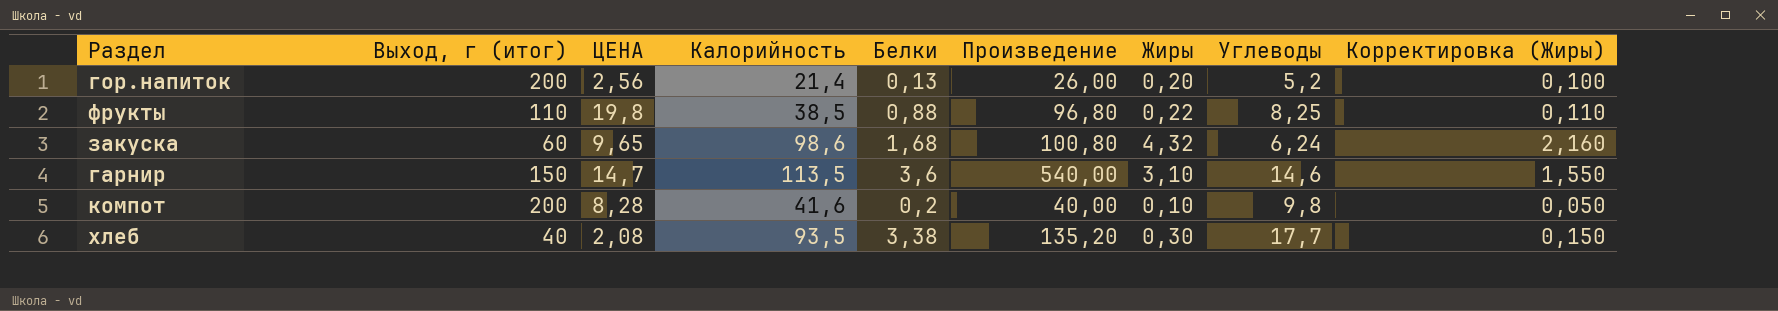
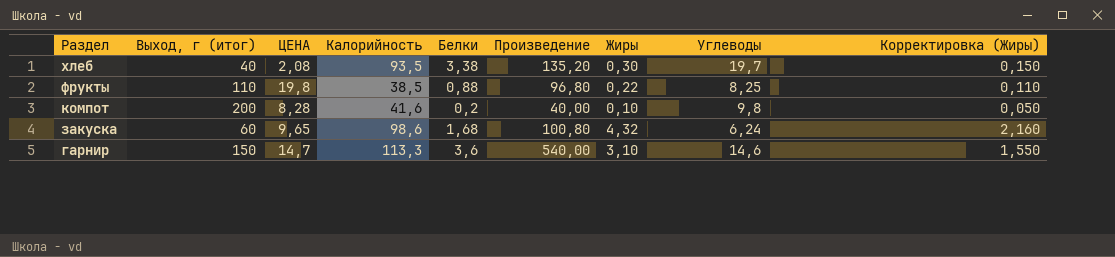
row order: none -> Раздел descending
row гор.напиток: 200 | 2,56 | 21,4 | 0,13 | 26,00 | 0,20 | 5,2 | 0,100 -> none
хлеб | Углеводы: 17,7 -> 19,7
гарнир | Калорийность: 113,5 -> 113,3

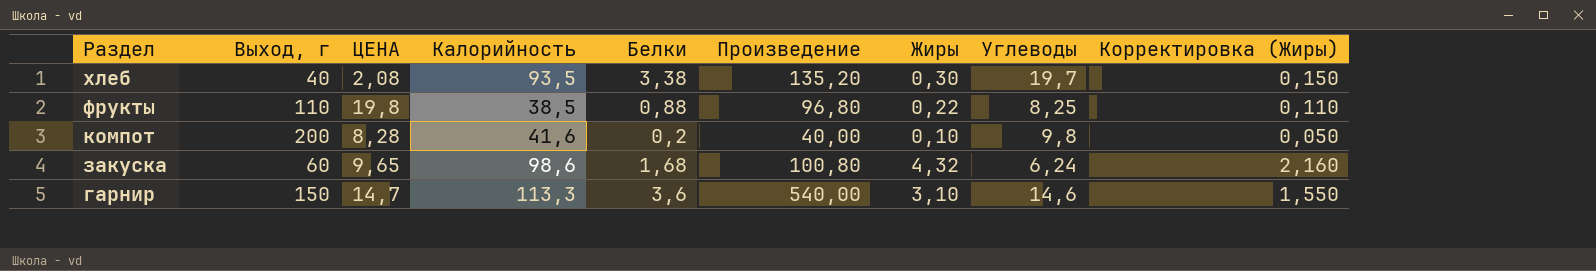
column name: Выход, г (итог) -> Выход, г

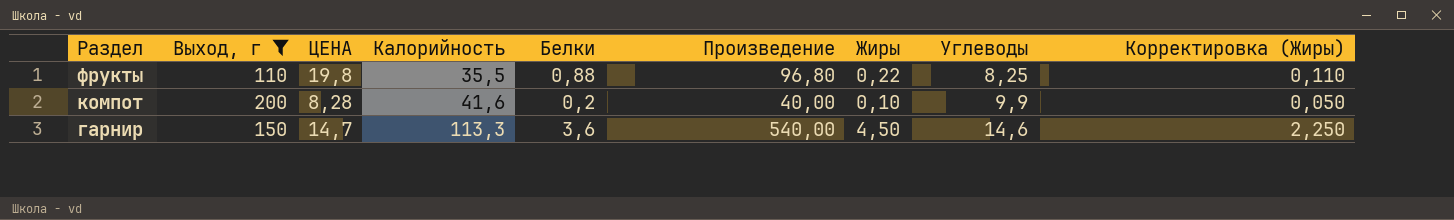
filter: none -> Выход, г >= 110
фрукты | Калорийность: 38,5 -> 35,5
компот | Углеводы: 9,8 -> 9,9
гарнир | Жиры: 3,10 -> 4,50
гарнир | Корректировка (Жиры): 1,550 -> 2,250

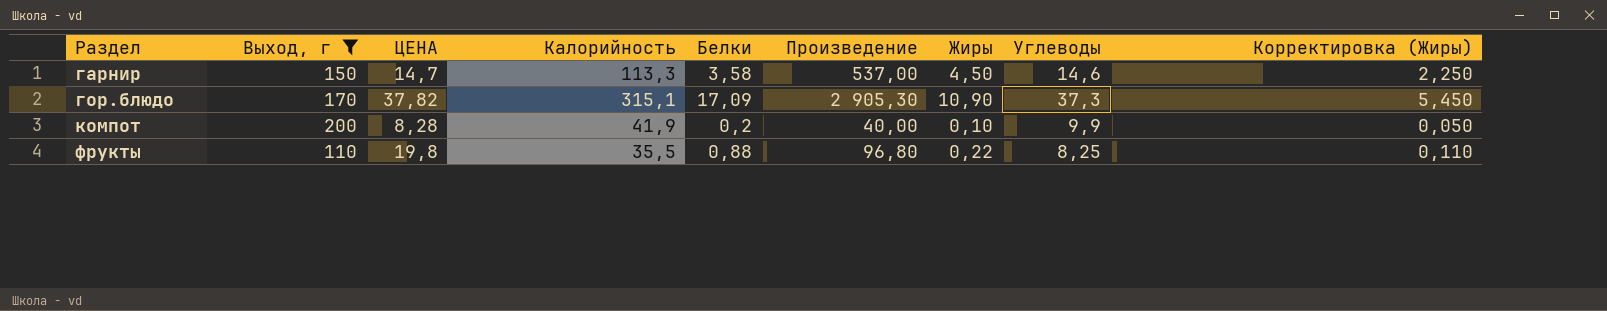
row order: Раздел descending -> Раздел ascending
гарнир | Белки: 3,6 -> 3,58
гарнир | Произведение: 540,00 -> 537,00
row гор.блюдо: none -> 170 | 37,82 | 315,1 | 17,09 | 2 905,30 | 10,90 | 37,3 | 5,450
компот | Калорийность: 41,6 -> 41,9

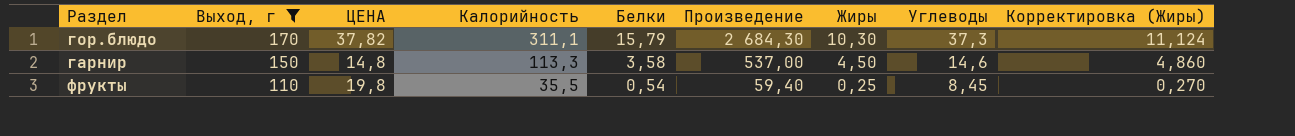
row order: Раздел ascending -> Выход, г descending
column Корректировка (Жиры) | formula: [Жиры] * 0,5 -> [Жиры] * 1,08
row компот: 200 | 8,28 | 41,9 | 0,2 | 40,00 | 0,10 | 9,9 | 0,050 -> none
гор.блюдо | Калорийность: 315,1 -> 311,1
гор.блюдо | Белки: 17,09 -> 15,79
гор.блюдо | Произведение: 2 905,30 -> 2 684,30
гор.блюдо | Жиры: 10,90 -> 10,30
гарнир | ЦЕНА: 14,7 -> 14,8
фрукты | Белки: 0,88 -> 0,54
фрукты | Произведение: 96,80 -> 59,40
фрукты | Жиры: 0,22 -> 0,25
фрукты | Углеводы: 8,25 -> 8,45

